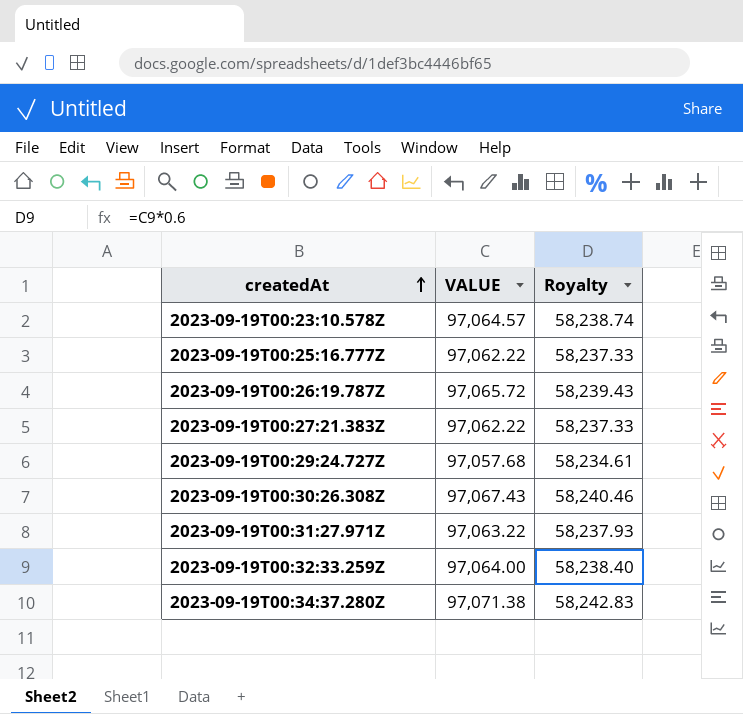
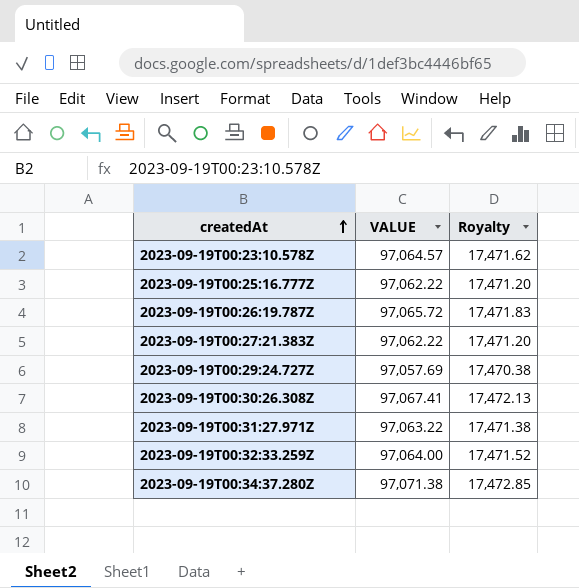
column Royalty | formula: [VALUE] * 0.6 -> [VALUE] * 0.18
2023-09-19T00:29:24.727Z | VALUE: 97,057.68 -> 97,057.69
2023-09-19T00:30:26.308Z | VALUE: 97,067.43 -> 97,067.41

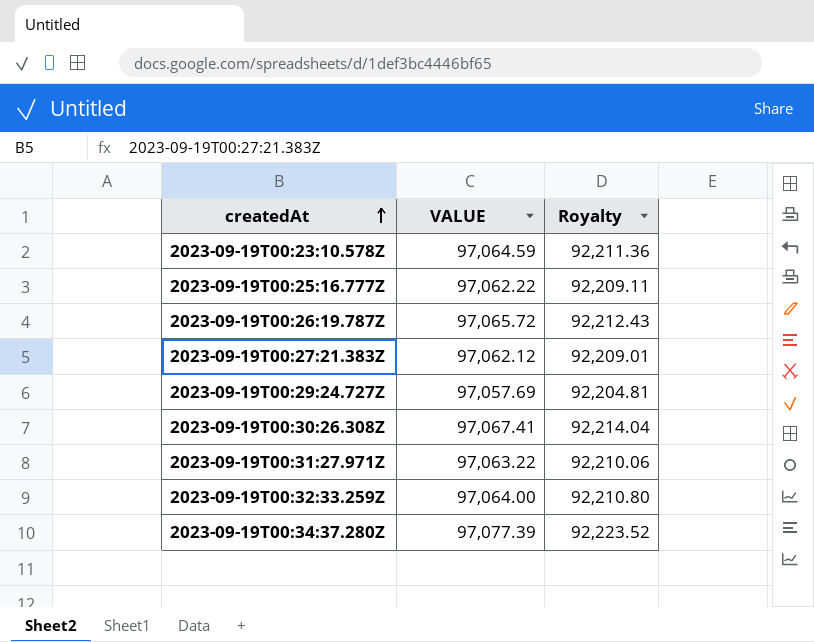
column Royalty | formula: [VALUE] * 0.18 -> [VALUE] * 0.95
2023-09-19T00:23:10.578Z | VALUE: 97,064.57 -> 97,064.59
2023-09-19T00:27:21.383Z | VALUE: 97,062.22 -> 97,062.12
2023-09-19T00:34:37.280Z | VALUE: 97,071.38 -> 97,077.39

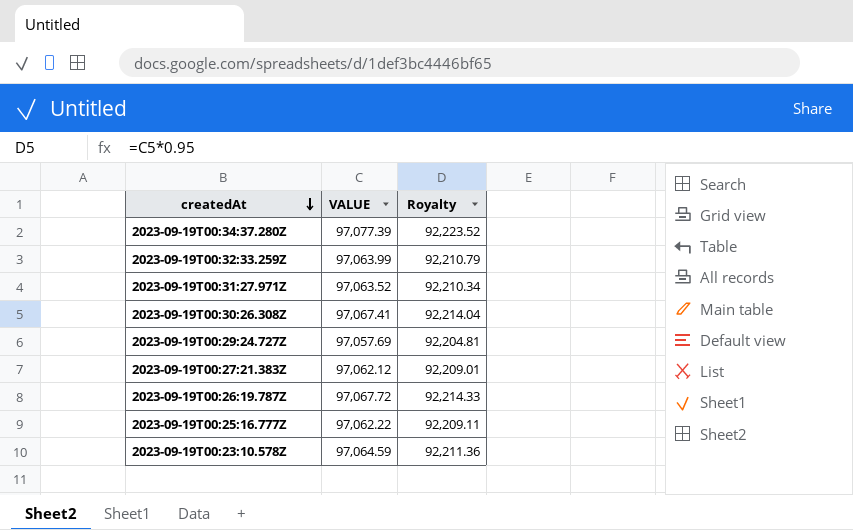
row order: createdAt ascending -> createdAt descending
2023-09-19T00:32:33.259Z | VALUE: 97,064.00 -> 97,063.99
2023-09-19T00:32:33.259Z | Royalty: 92,210.80 -> 92,210.79
2023-09-19T00:31:27.971Z | VALUE: 97,063.22 -> 97,063.52
2023-09-19T00:31:27.971Z | Royalty: 92,210.06 -> 92,210.34
2023-09-19T00:26:19.787Z | VALUE: 97,065.72 -> 97,067.72
2023-09-19T00:26:19.787Z | Royalty: 92,212.43 -> 92,214.33

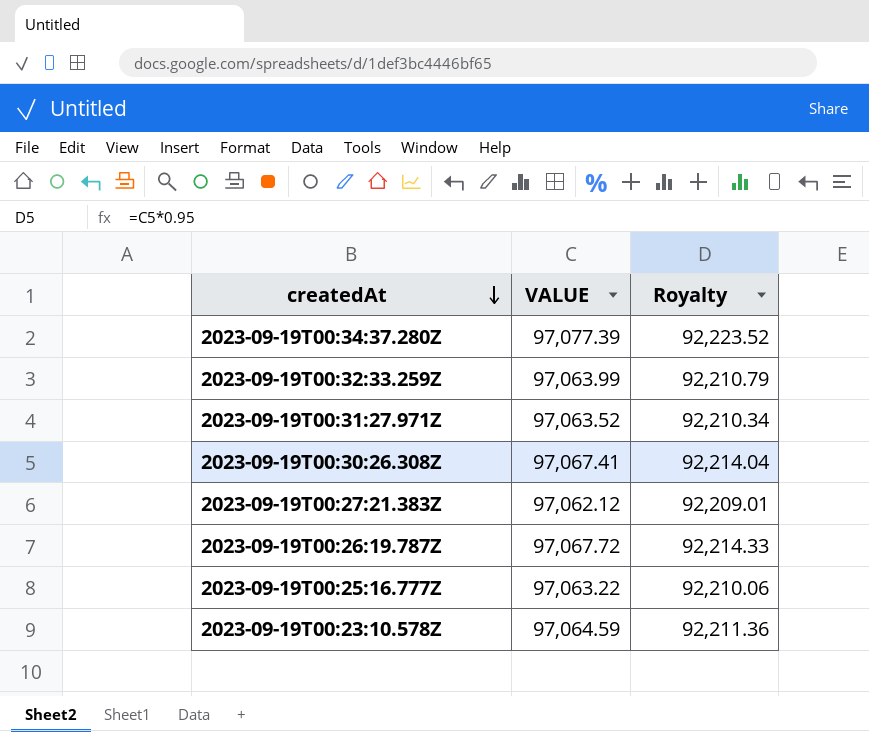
row 2023-09-19T00:29:24.727Z: 97,057.69 | 92,204.81 -> none
2023-09-19T00:25:16.777Z | VALUE: 97,062.22 -> 97,063.22
2023-09-19T00:25:16.777Z | Royalty: 92,209.11 -> 92,210.06

